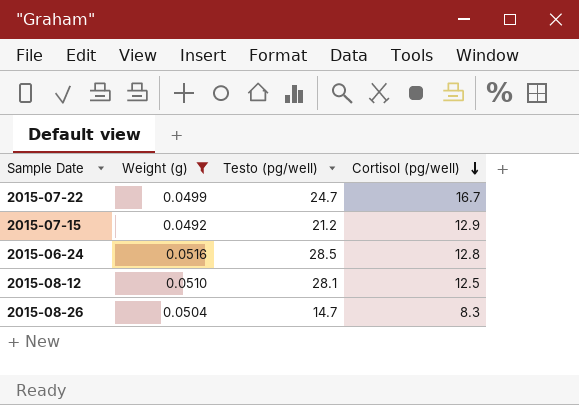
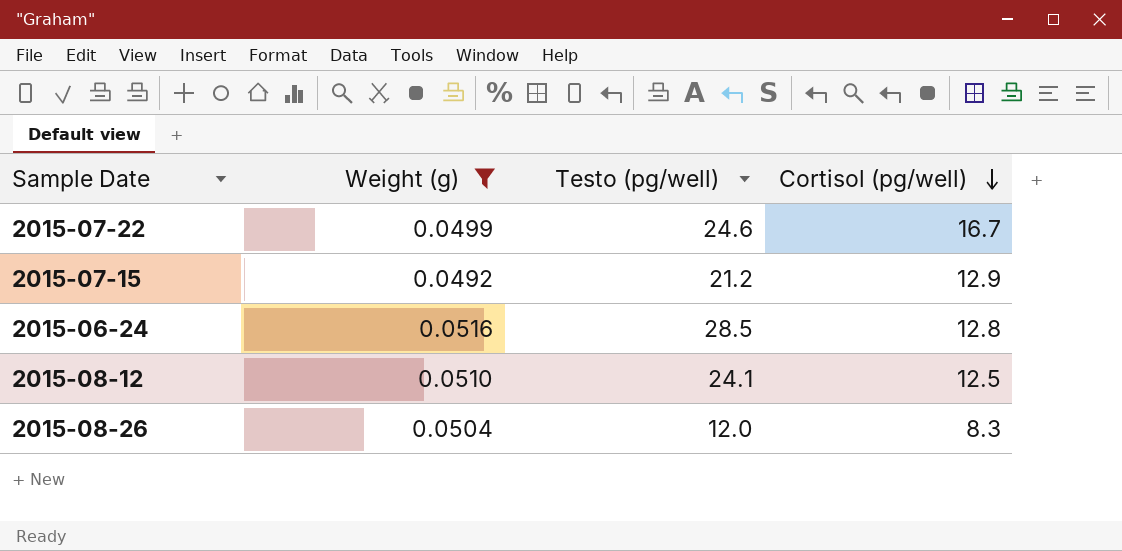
2015-07-22 | Testo (pg/well): 24.7 -> 24.6
2015-08-12 | Testo (pg/well): 28.1 -> 24.1
2015-08-26 | Testo (pg/well): 14.7 -> 12.0

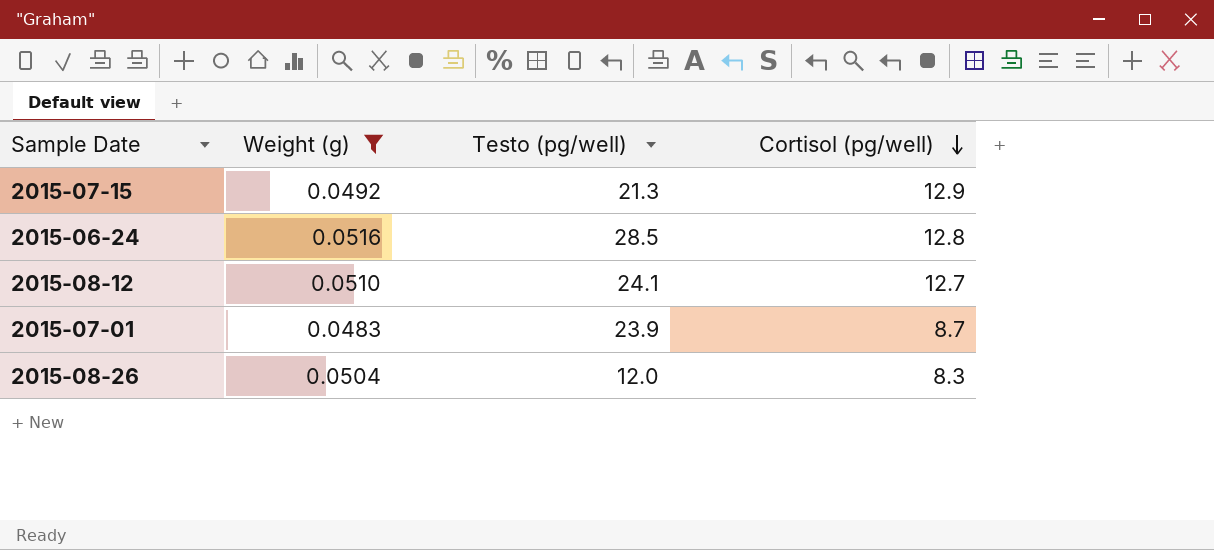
row 2015-07-22: 0.0499 | 24.6 | 16.7 -> none
2015-07-15 | Testo (pg/well): 21.2 -> 21.3
2015-08-12 | Cortisol (pg/well): 12.5 -> 12.7
row 2015-07-01: none -> 0.0483 | 23.9 | 8.7

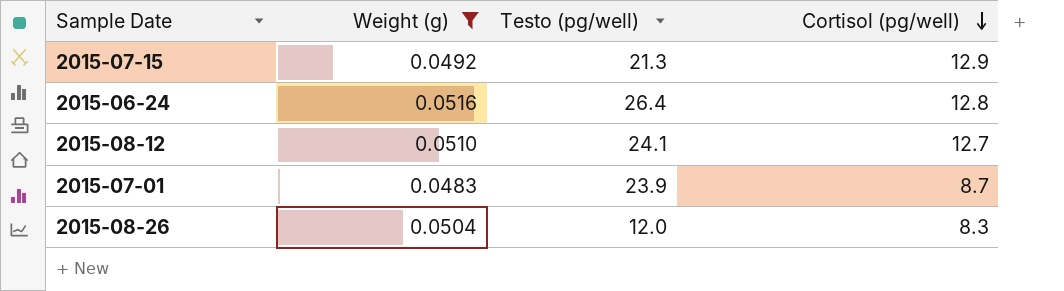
2015-06-24 | Testo (pg/well): 28.5 -> 26.4

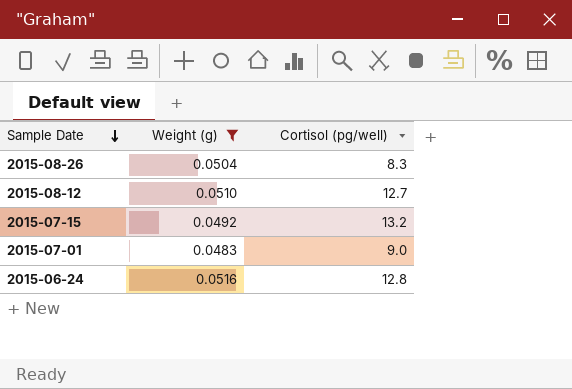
row order: Cortisol (pg/well) descending -> Sample Date descending
column Testo (pg/well) | position: 3 -> none
2015-07-15 | Cortisol (pg/well): 12.9 -> 13.2
2015-07-01 | Cortisol (pg/well): 8.7 -> 9.0

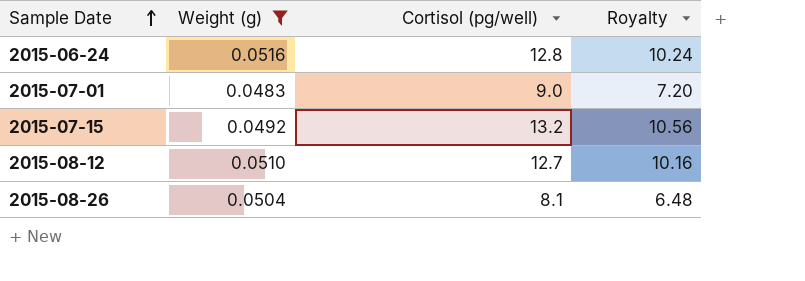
row order: Sample Date descending -> Sample Date ascending
column Royalty | formula: none -> [Cortisol (pg/well)] * 0.8
2015-08-26 | Cortisol (pg/well): 8.3 -> 8.1

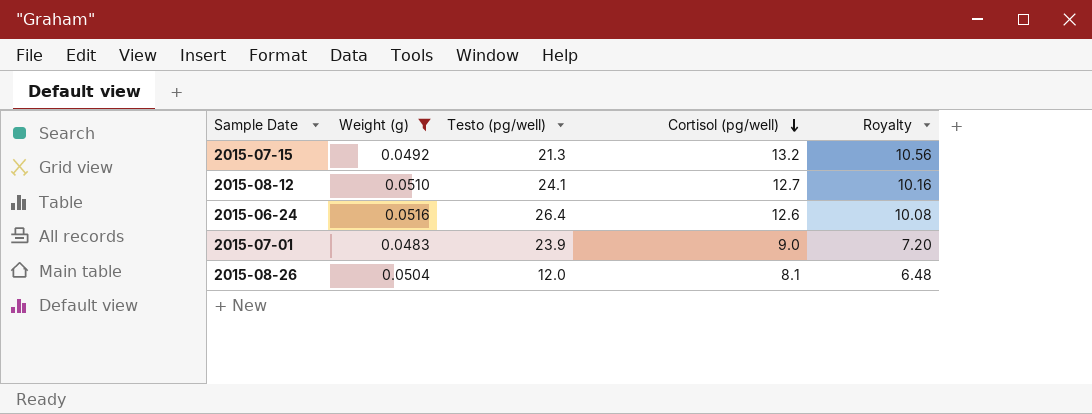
row order: Sample Date ascending -> Cortisol (pg/well) descending
column Testo (pg/well) | position: none -> 3
2015-06-24 | Cortisol (pg/well): 12.8 -> 12.6
2015-06-24 | Royalty: 10.24 -> 10.08

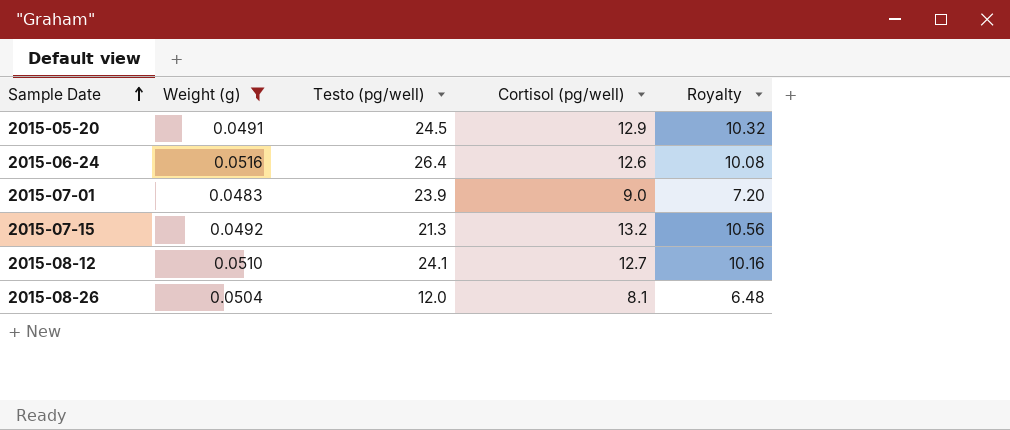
row order: Cortisol (pg/well) descending -> Sample Date ascending
row 2015-05-20: none -> 0.0491 | 24.5 | 12.9 | 10.32

